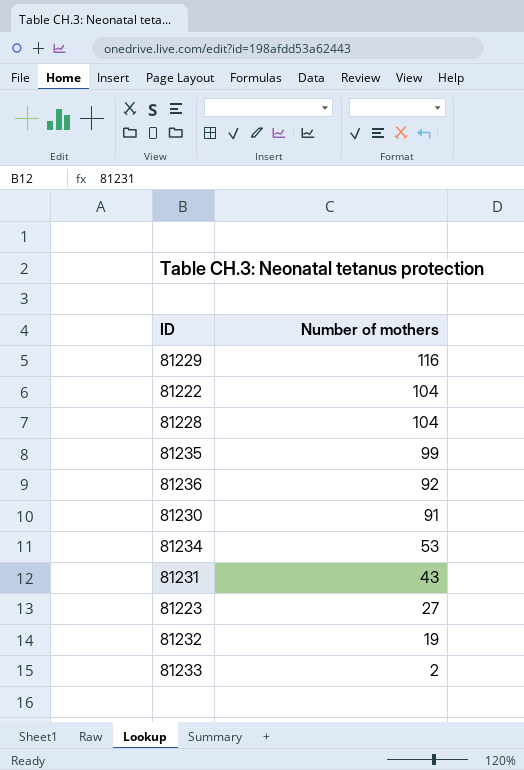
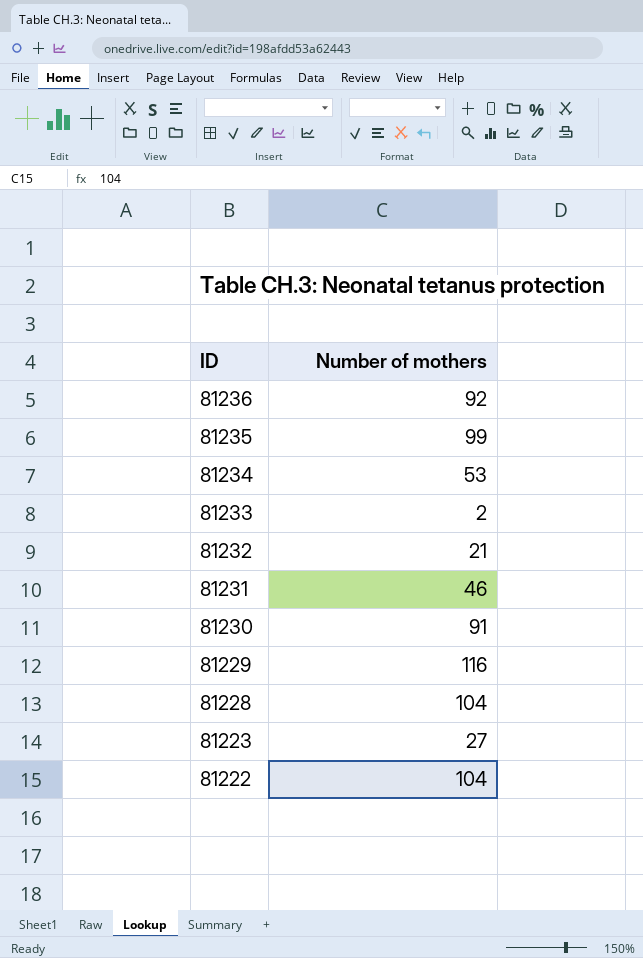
row order: Number of mothers descending -> ID descending
81232 | Number of mothers: 19 -> 21
81231 | Number of mothers: 43 -> 46

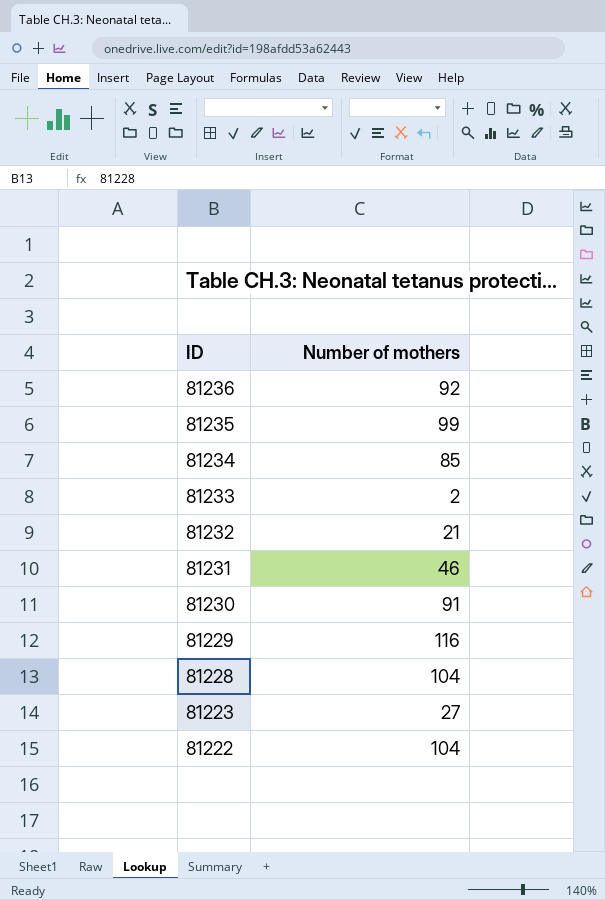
81234 | Number of mothers: 53 -> 85

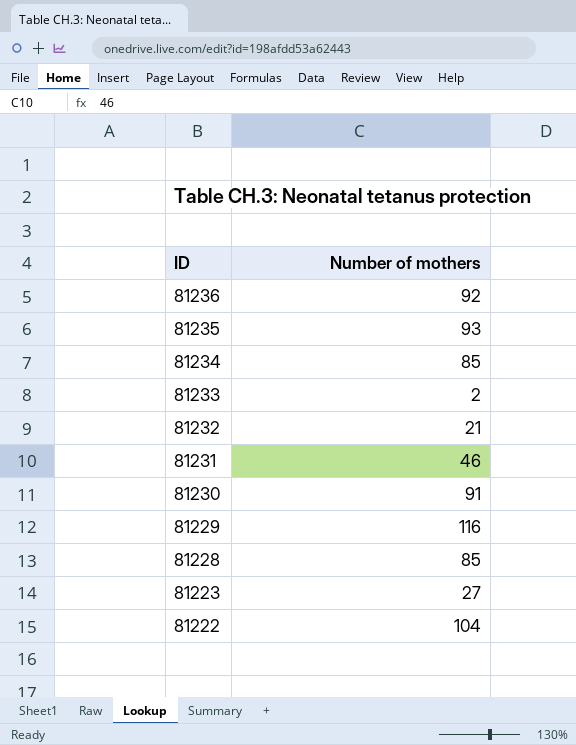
81235 | Number of mothers: 99 -> 93
81228 | Number of mothers: 104 -> 85

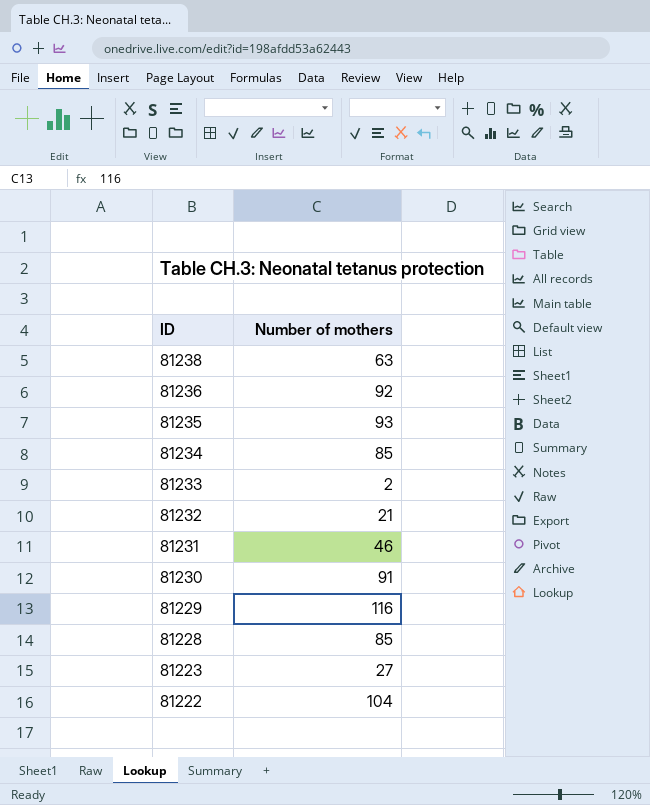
row 81238: none -> 63

